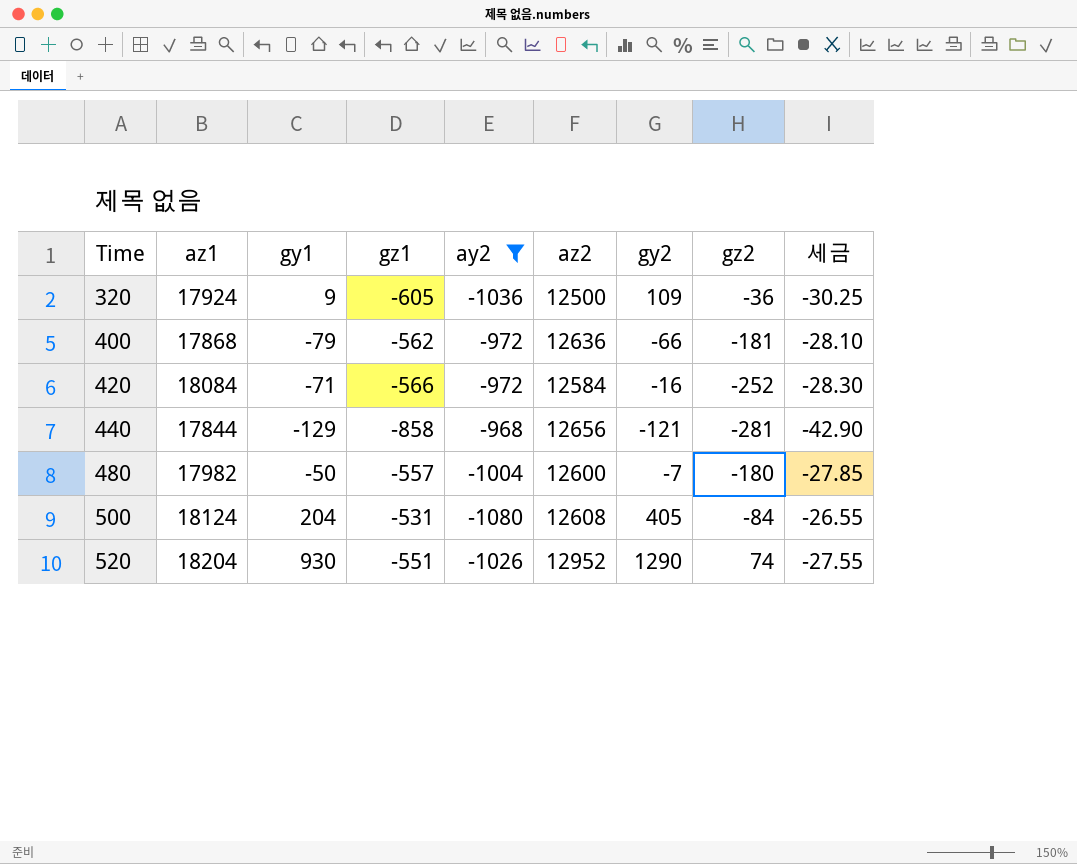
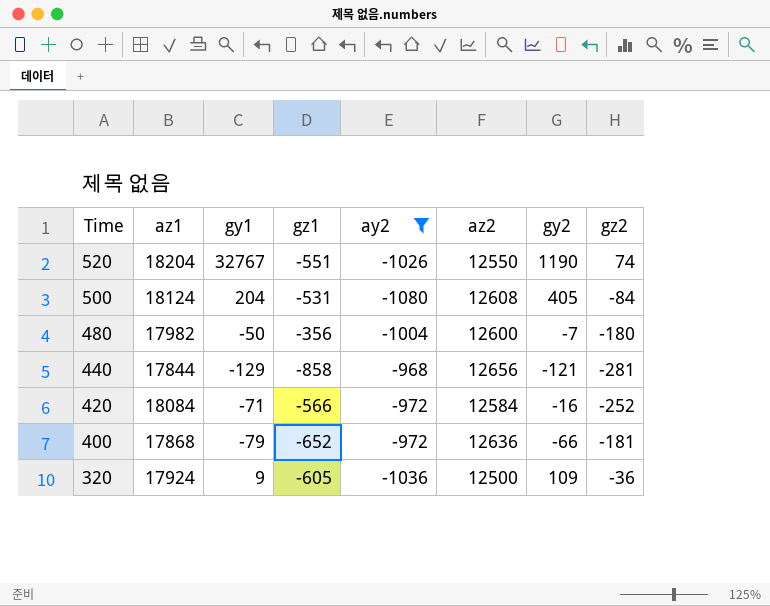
row order: Time ascending -> Time descending
column 세금 | formula: [gz1] * 0.05 -> none
520 | gy1: 930 -> 32767
520 | az2: 12952 -> 12550
520 | gy2: 1290 -> 1190
480 | gz1: -557 -> -356
400 | gz1: -562 -> -652

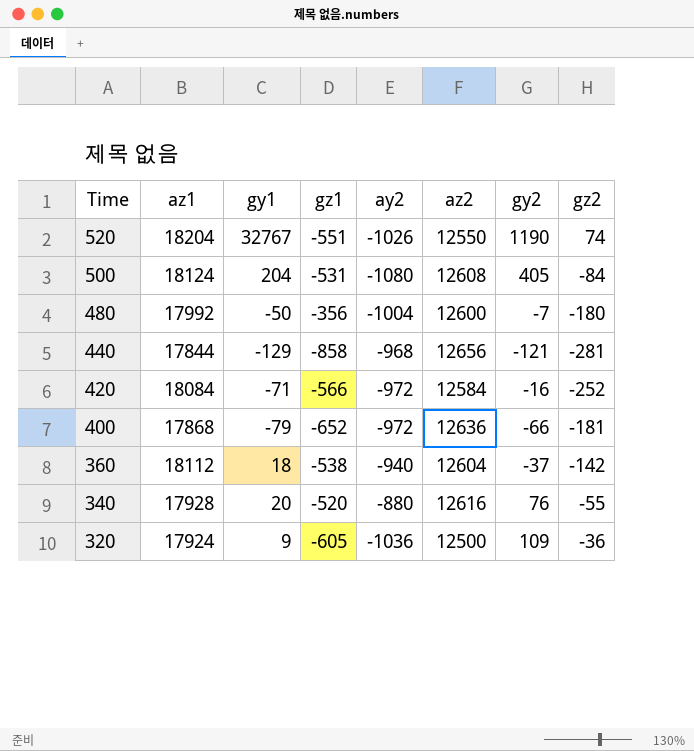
filter: ay2 <= -968 -> none
480 | az1: 17982 -> 17992

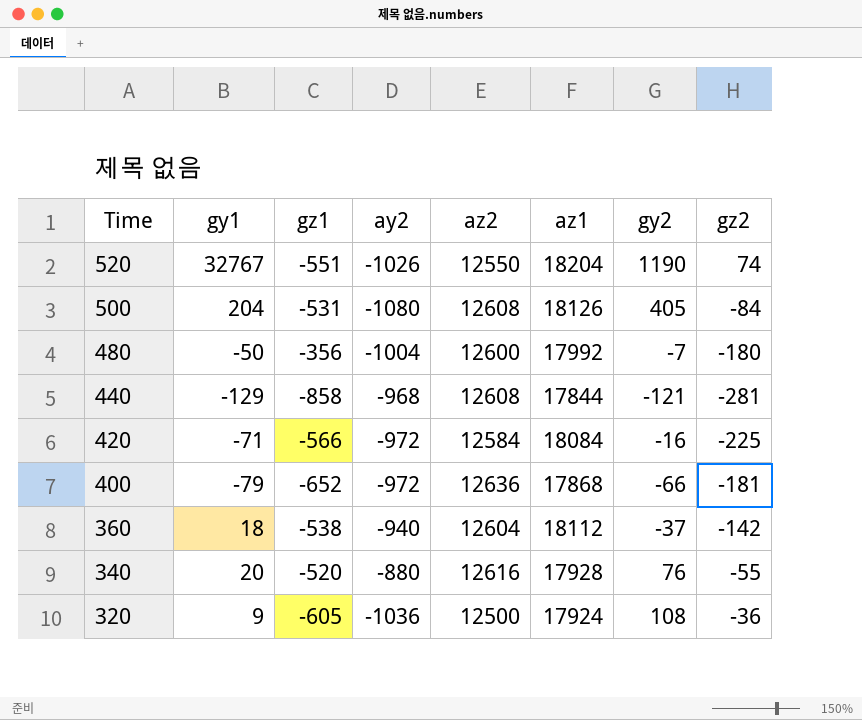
column az1 | position: 2 -> 6
500 | az1: 18124 -> 18126
440 | az2: 12656 -> 12608
420 | gz2: -252 -> -225
320 | gy2: 109 -> 108

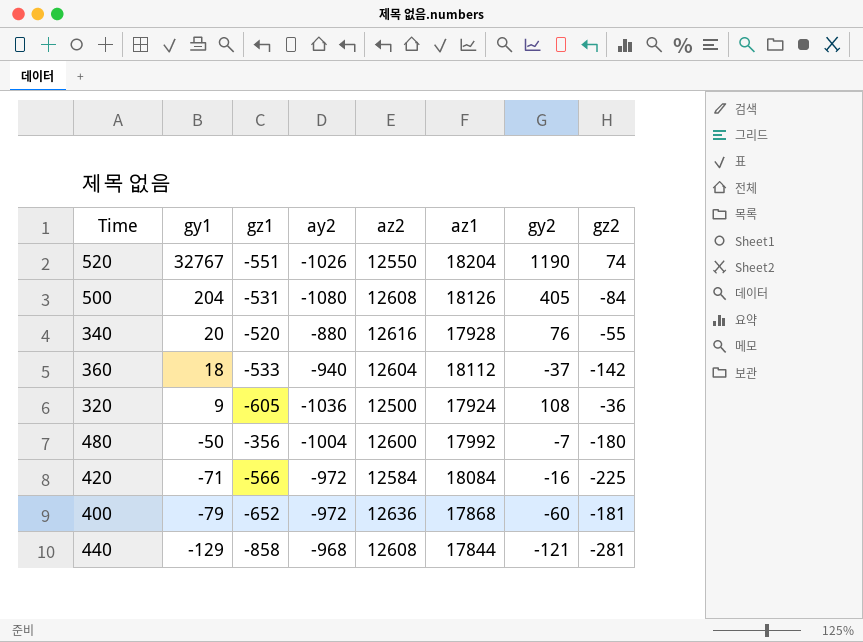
row order: Time descending -> gy1 descending
360 | gz1: -538 -> -533
400 | gy2: -66 -> -60

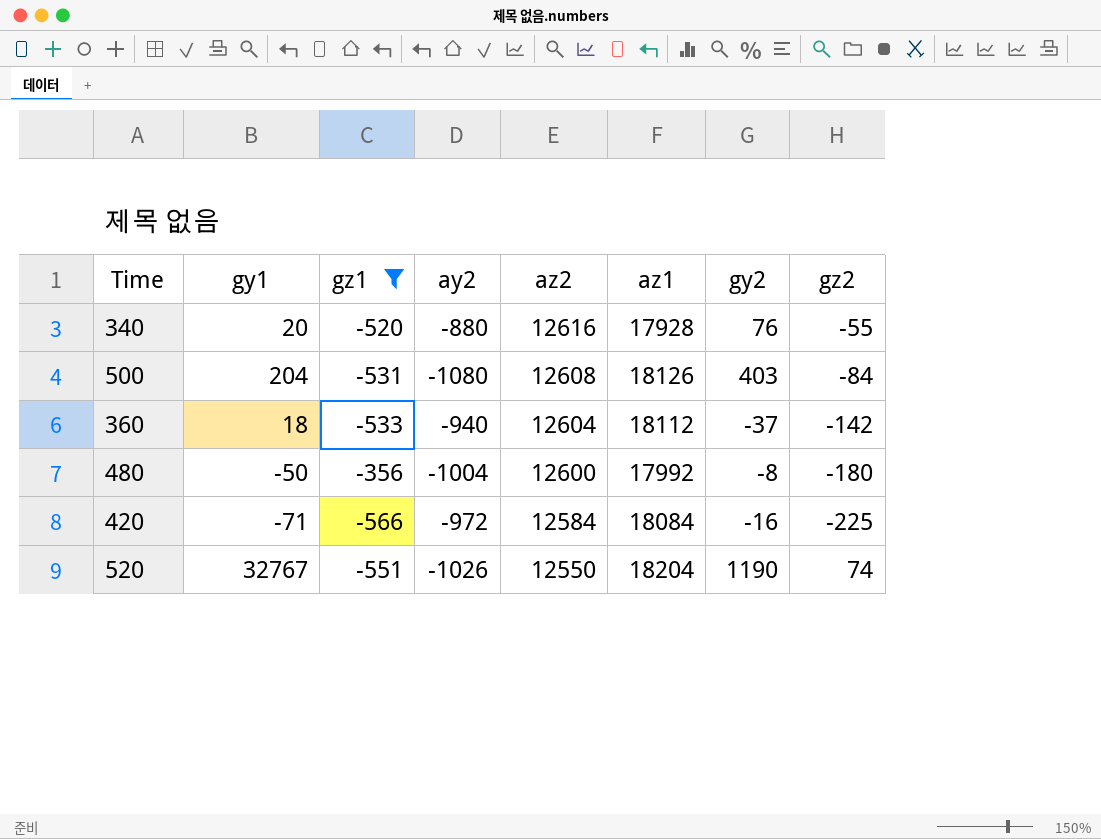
filter: none -> gz1 >= -566
row order: gy1 descending -> az2 descending
500 | gy2: 405 -> 403
480 | gy2: -7 -> -8

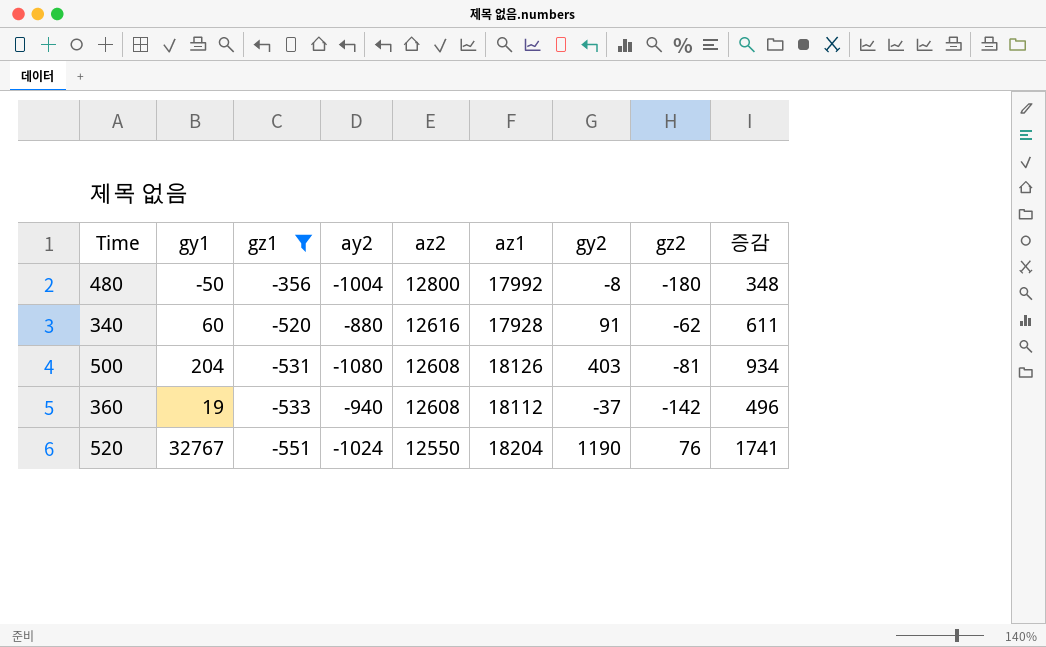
row order: az2 descending -> gz1 descending
column 증감 | formula: none -> [gy2] - [gz1]
row 420: -71 | -566 | -972 | 12584 | 18084 | -16 | -225 -> none
480 | az2: 12600 -> 12800
340 | gy1: 20 -> 60
340 | gy2: 76 -> 91
340 | gz2: -55 -> -62
500 | gz2: -84 -> -81
360 | gy1: 18 -> 19
360 | az2: 12604 -> 12608
520 | ay2: -1026 -> -1024
520 | gz2: 74 -> 76

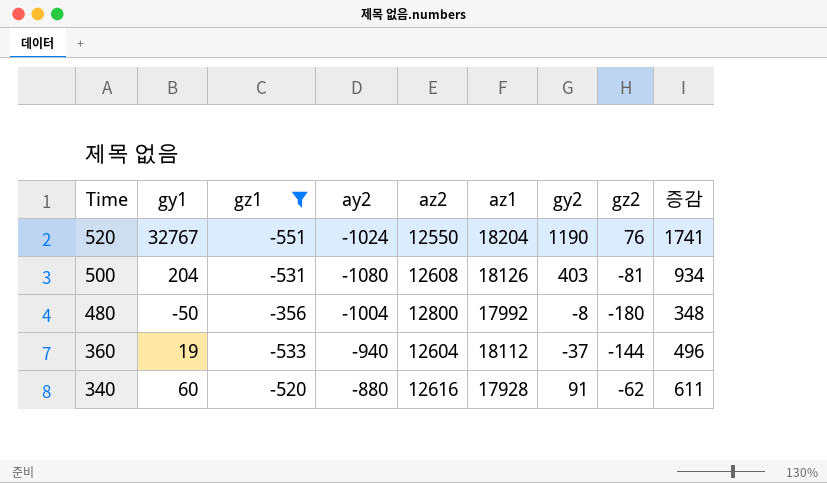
row order: gz1 descending -> Time descending
360 | az2: 12608 -> 12604
360 | gz2: -142 -> -144

